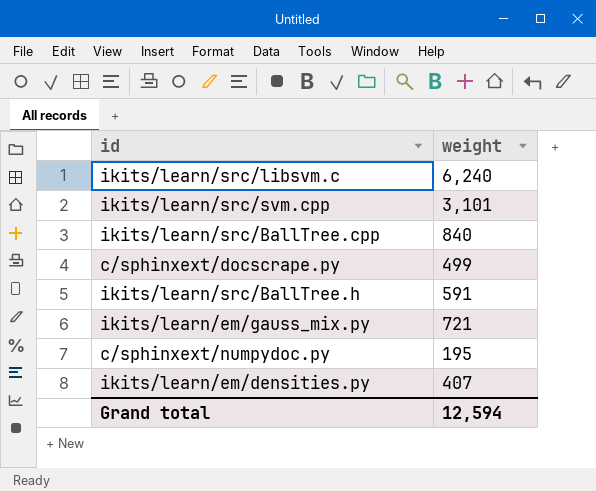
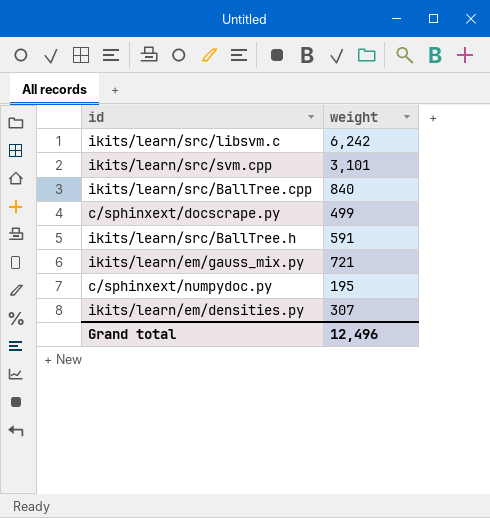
ikits/learn/src/libsvm.c | weight: 6,240 -> 6,242
ikits/learn/em/densities.py | weight: 407 -> 307
Grand total | weight: 12,594 -> 12,496

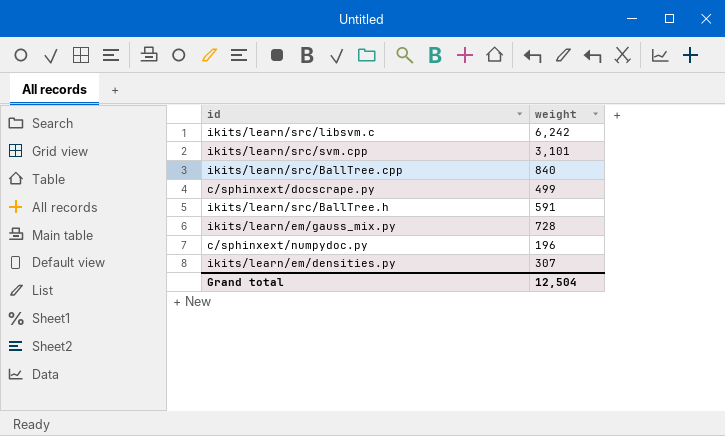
ikits/learn/em/gauss_mix.py | weight: 721 -> 728
c/sphinxext/numpydoc.py | weight: 195 -> 196
Grand total | weight: 12,496 -> 12,504

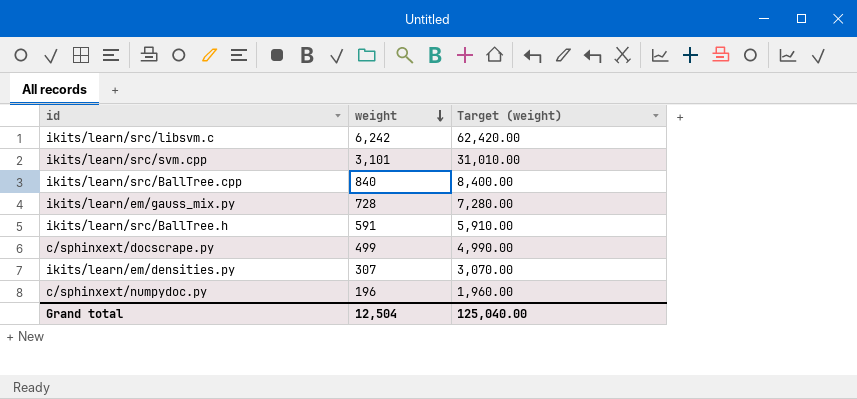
row order: none -> weight descending
column Target (weight) | formula: none -> [weight] * 10

